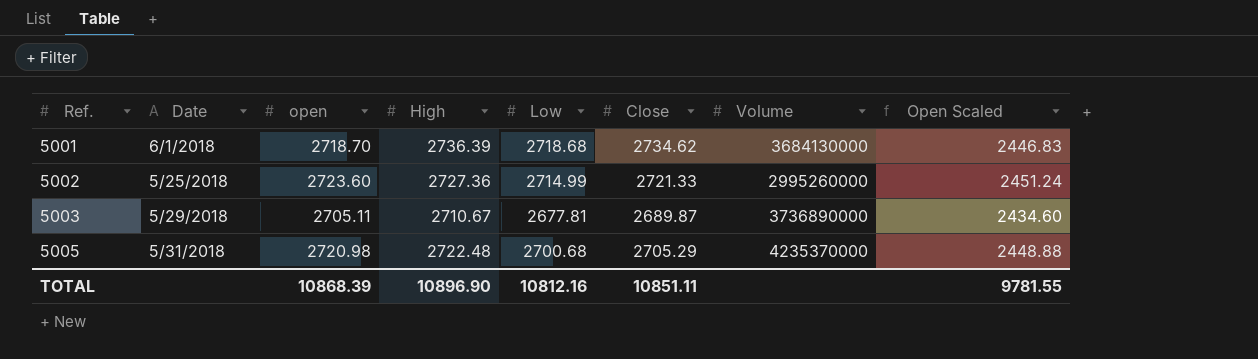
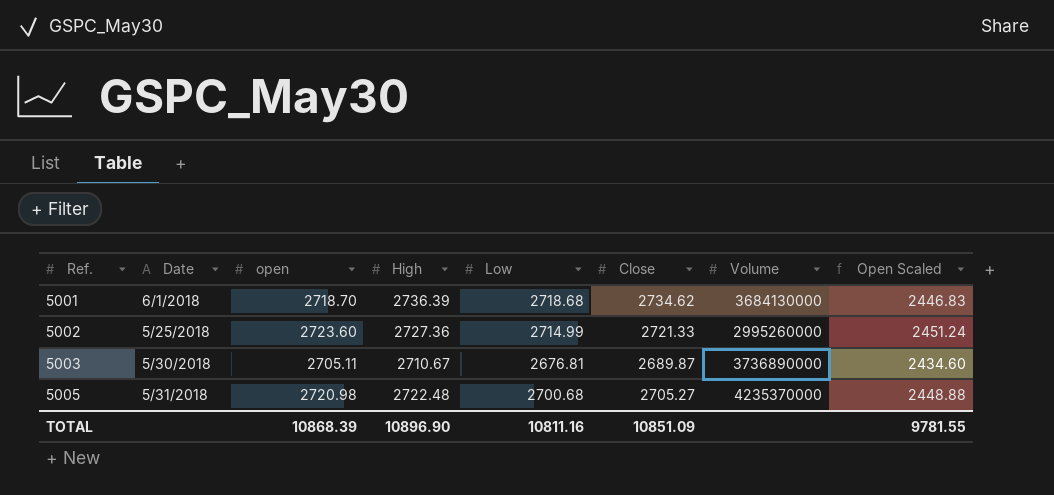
5003 | Date: 5/29/2018 -> 5/30/2018
5003 | Low: 2677.81 -> 2676.81
5005 | Close: 2705.29 -> 2705.27
TOTAL | Low: 10812.16 -> 10811.16
TOTAL | Close: 10851.11 -> 10851.09

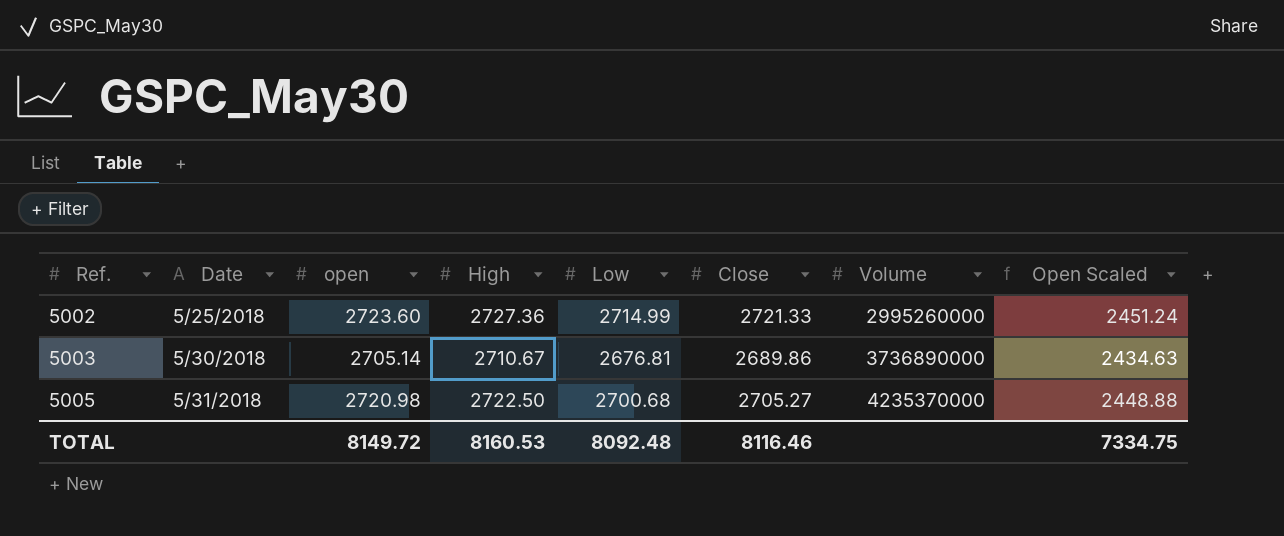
row 5001: 6/1/2018 | 2718.70 | 2736.39 | 2718.68 | 2734.62 | 3684130000 | 2446.83 -> none
5003 | open: 2705.11 -> 2705.14
5003 | Close: 2689.87 -> 2689.86
5003 | Open Scaled: 2434.60 -> 2434.63
5005 | High: 2722.48 -> 2722.50
TOTAL | open: 10868.39 -> 8149.72
TOTAL | High: 10896.90 -> 8160.53
TOTAL | Low: 10811.16 -> 8092.48
TOTAL | Close: 10851.09 -> 8116.46
TOTAL | Open Scaled: 9781.55 -> 7334.75

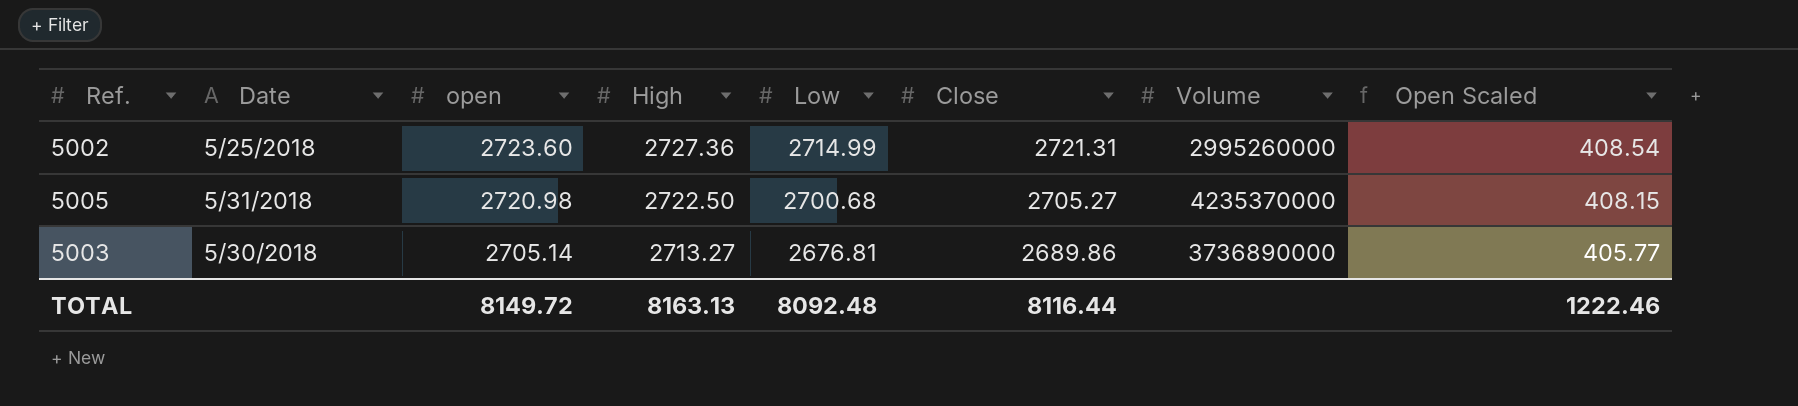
row order: Ref. ascending -> open descending
column Open Scaled | formula: [open] * 0.9 -> [open] * 0.15
5002 | Close: 2721.33 -> 2721.31
5003 | High: 2710.67 -> 2713.27
TOTAL | High: 8160.53 -> 8163.13
TOTAL | Close: 8116.46 -> 8116.44
TOTAL | Open Scaled: 7334.75 -> 1222.46

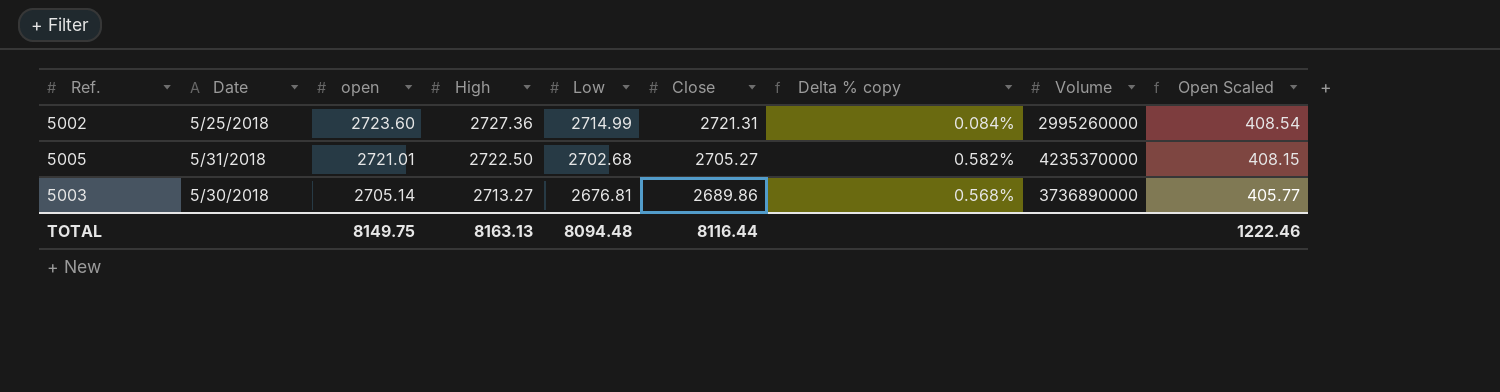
column Delta % copy | formula: none -> ([open] - [Close]) / [Close]
5005 | open: 2720.98 -> 2721.01
5005 | Low: 2700.68 -> 2702.68
TOTAL | open: 8149.72 -> 8149.75
TOTAL | Low: 8092.48 -> 8094.48

